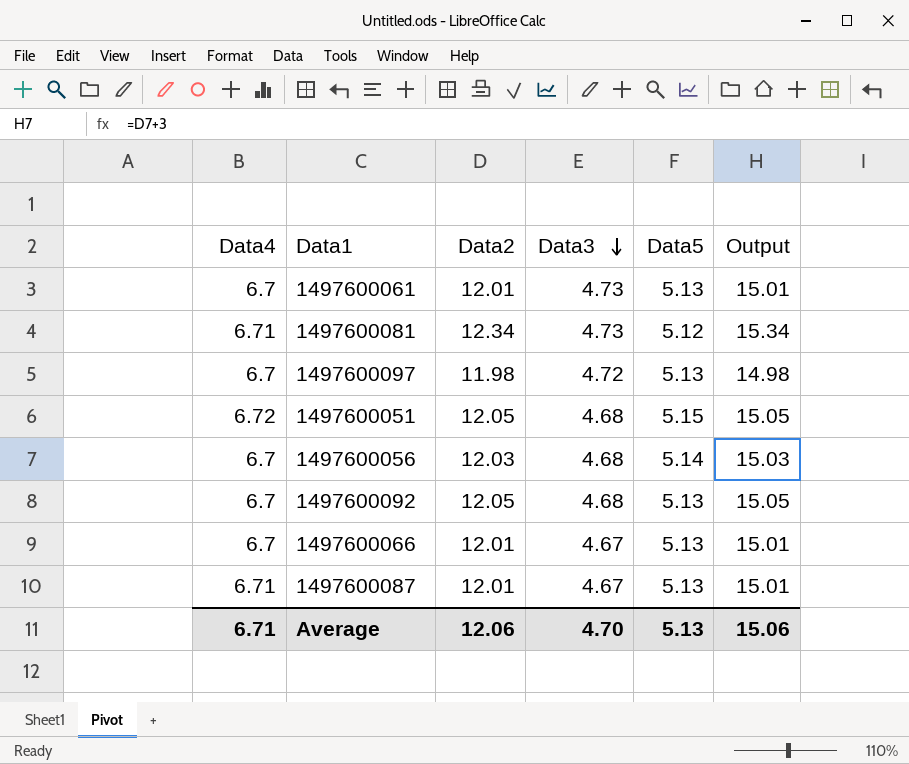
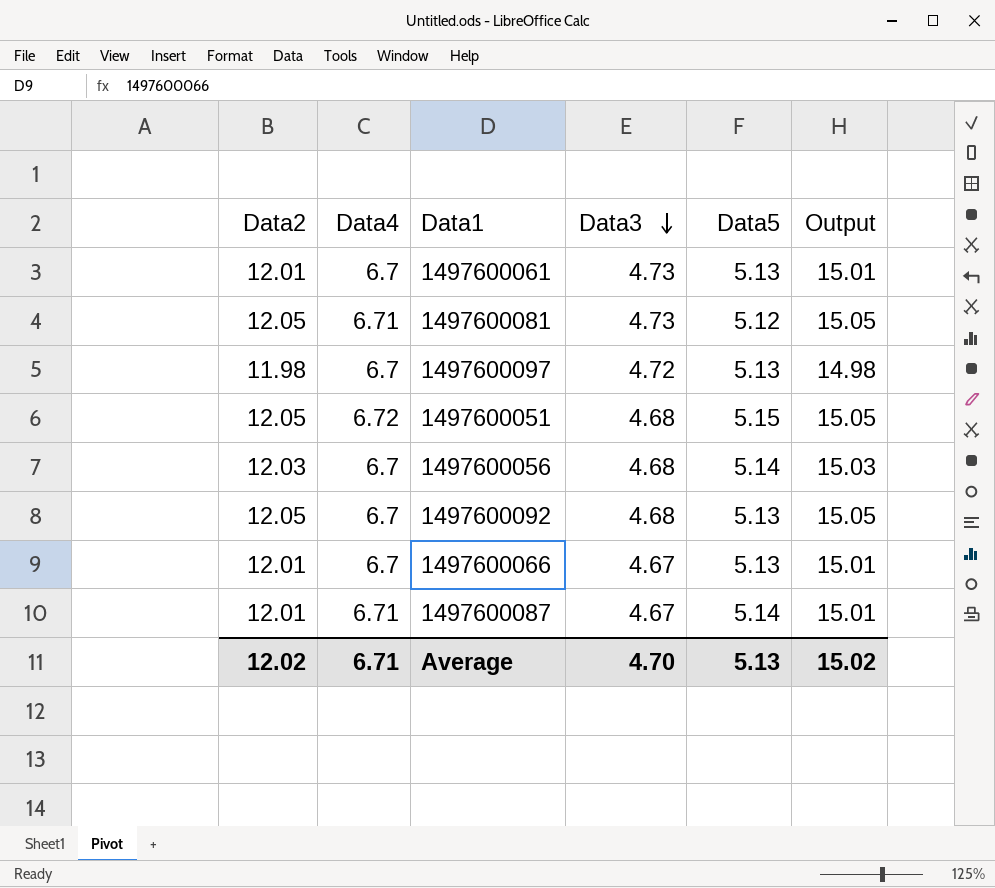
column Data2 | position: 3 -> 1
1497600081 | Data2: 12.34 -> 12.05
1497600081 | Output: 15.34 -> 15.05
1497600087 | Data5: 5.13 -> 5.14
Average | Data2: 12.06 -> 12.02
Average | Output: 15.06 -> 15.02

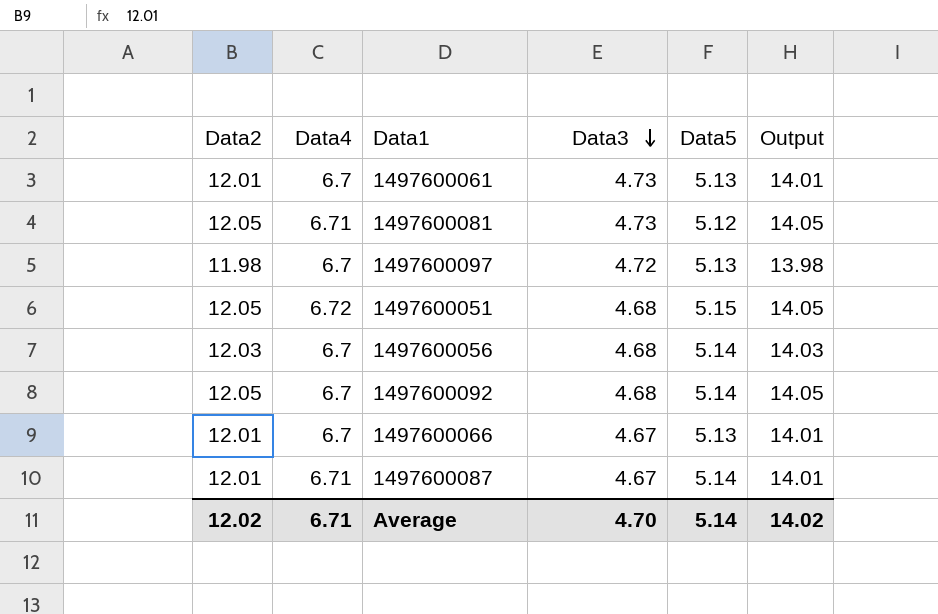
column Output | formula: [Data2] + 3 -> [Data2] + 2
1497600092 | Data5: 5.13 -> 5.14
Average | Data5: 5.13 -> 5.14
Average | Output: 15.02 -> 14.02

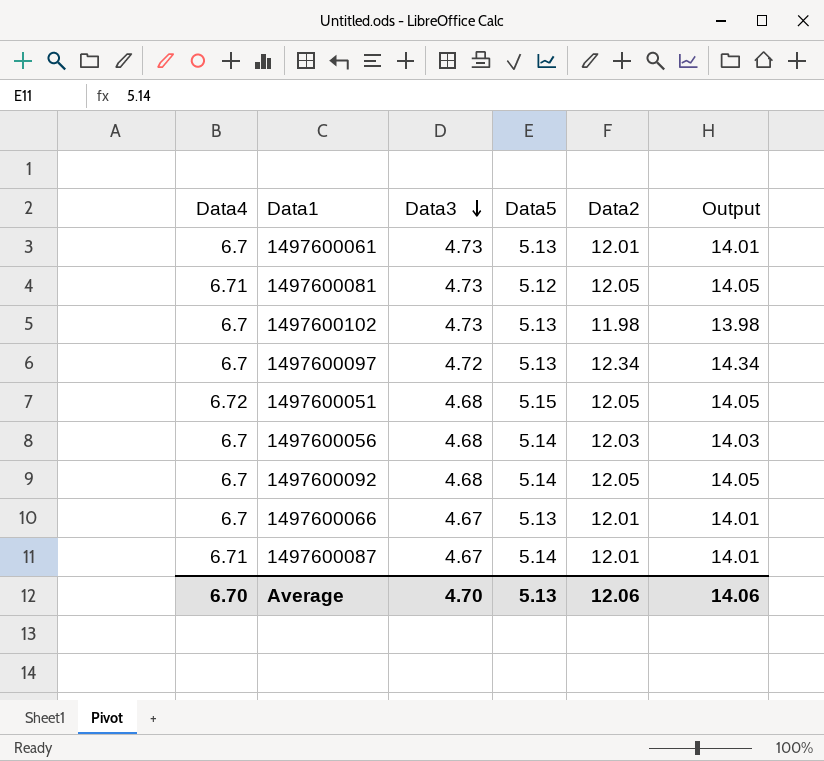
column Data2 | position: 1 -> 5
row 1497600102: none -> 6.7 | 4.73 | 5.13 | 11.98 | 13.98
1497600097 | Data2: 11.98 -> 12.34
1497600097 | Output: 13.98 -> 14.34
Average | Data4: 6.71 -> 6.70
Average | Data5: 5.14 -> 5.13
Average | Data2: 12.02 -> 12.06
Average | Output: 14.02 -> 14.06

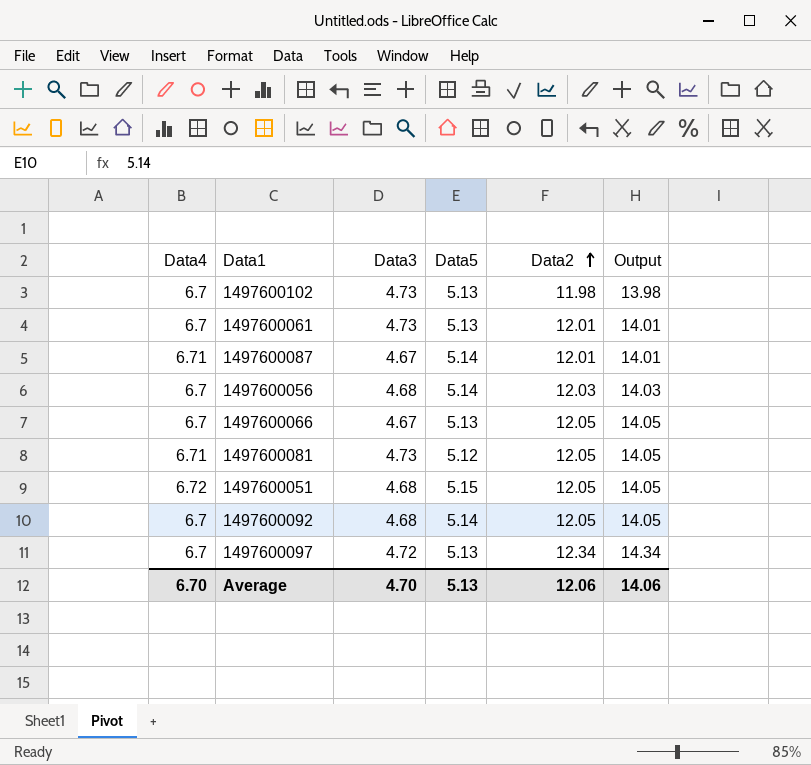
row order: Data3 descending -> Data2 ascending
1497600066 | Data2: 12.01 -> 12.05
1497600066 | Output: 14.01 -> 14.05

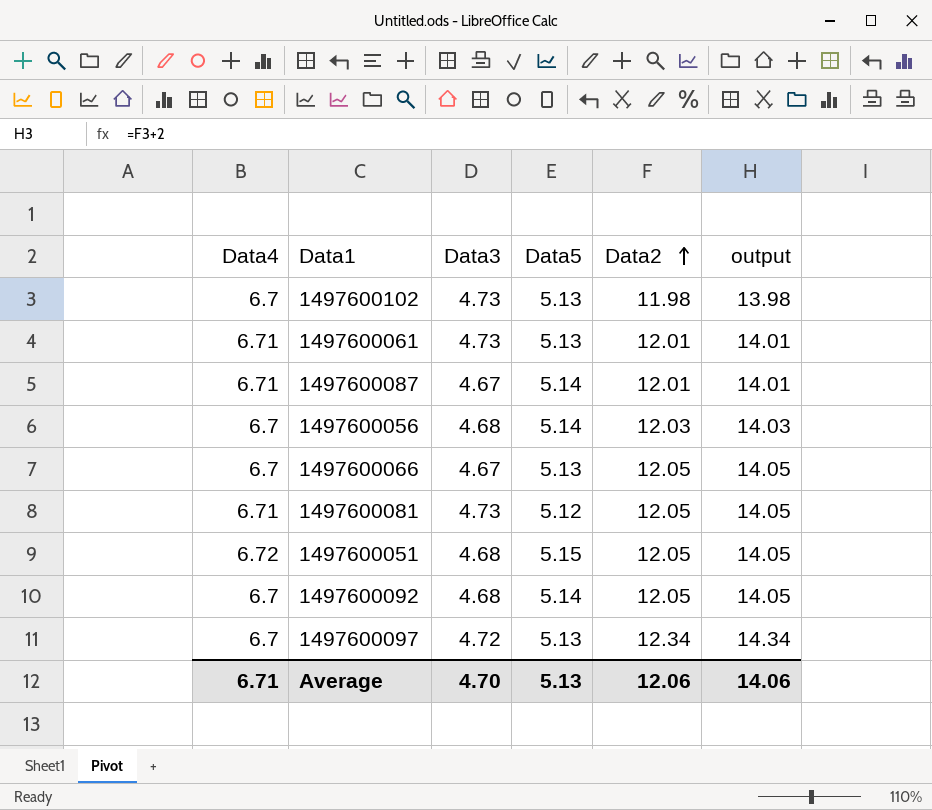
column name: Output -> output
1497600061 | Data4: 6.7 -> 6.71
Average | Data4: 6.70 -> 6.71

